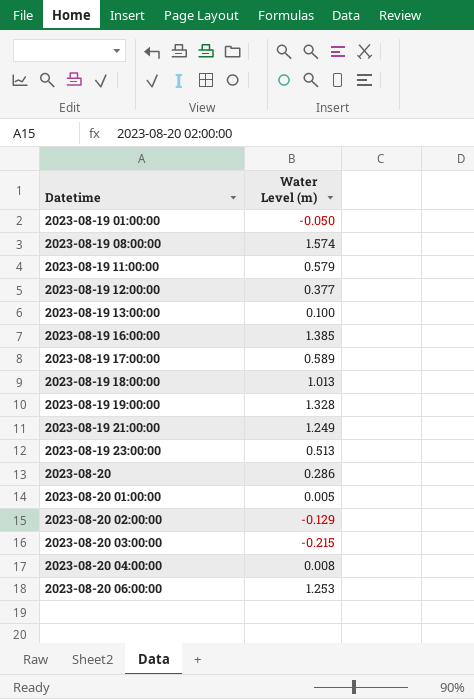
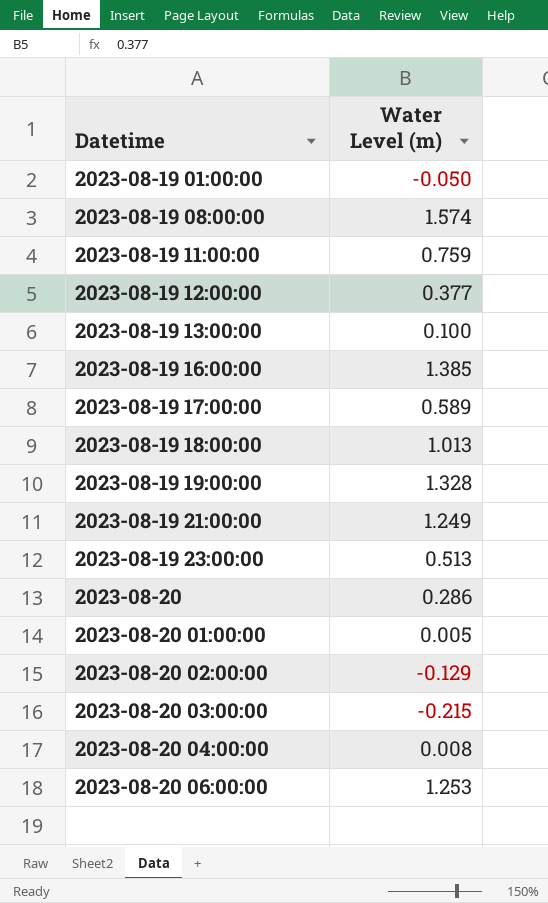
2023-08-19 11:00:00 | Water Level (m): 0.579 -> 0.759

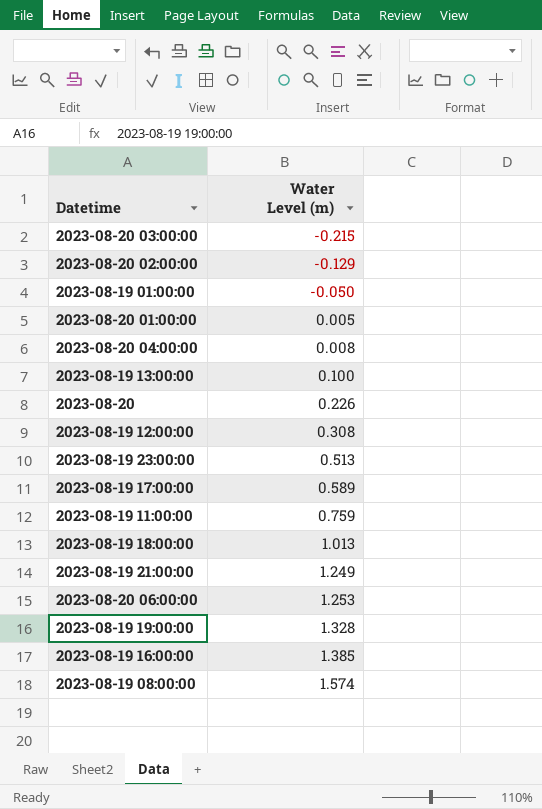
row order: Datetime ascending -> Water Level (m) ascending
2023-08-20 | Water Level (m): 0.286 -> 0.226
2023-08-19 12:00:00 | Water Level (m): 0.377 -> 0.308

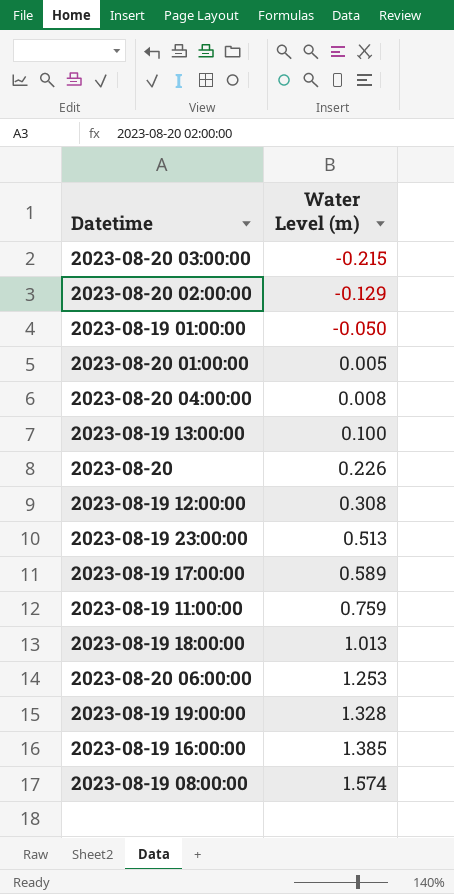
row 2023-08-19 21:00:00: 1.249 -> none

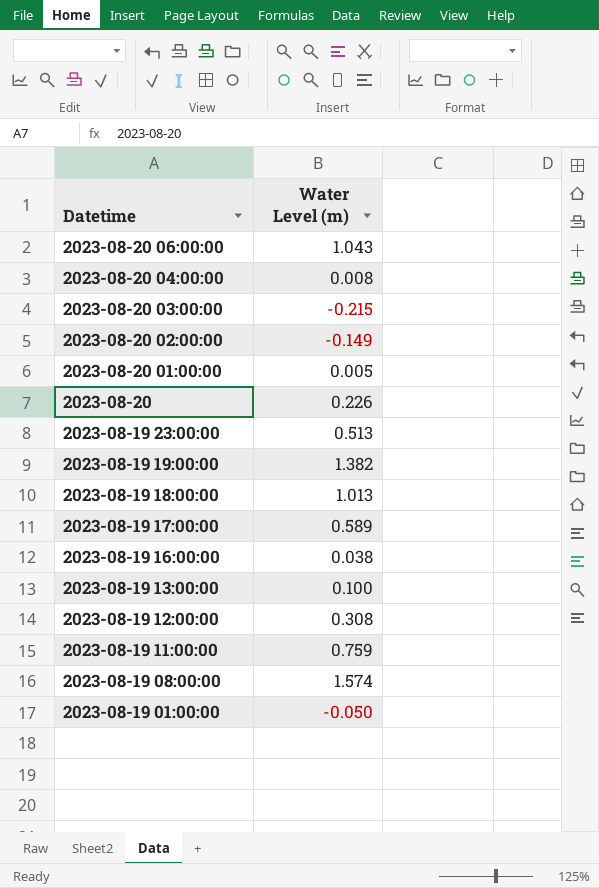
row order: Water Level (m) ascending -> Datetime descending
2023-08-20 06:00:00 | Water Level (m): 1.253 -> 1.043
2023-08-20 02:00:00 | Water Level (m): -0.129 -> -0.149
2023-08-19 19:00:00 | Water Level (m): 1.328 -> 1.382
2023-08-19 16:00:00 | Water Level (m): 1.385 -> 0.038

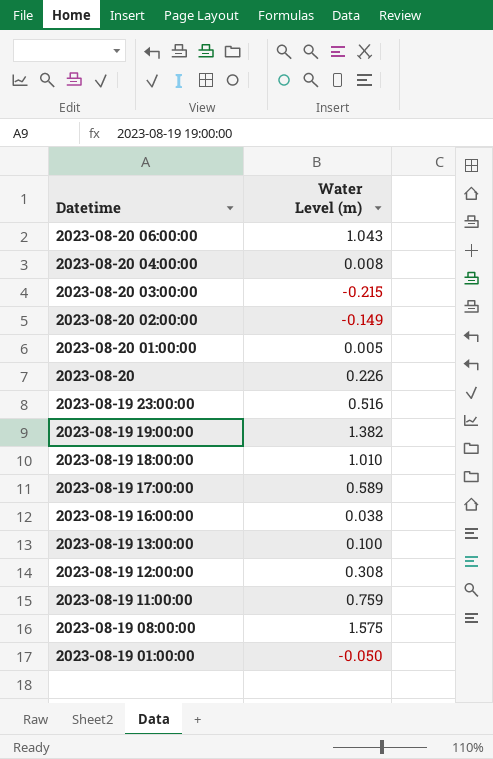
2023-08-19 23:00:00 | Water Level (m): 0.513 -> 0.516
2023-08-19 18:00:00 | Water Level (m): 1.013 -> 1.010
2023-08-19 08:00:00 | Water Level (m): 1.574 -> 1.575

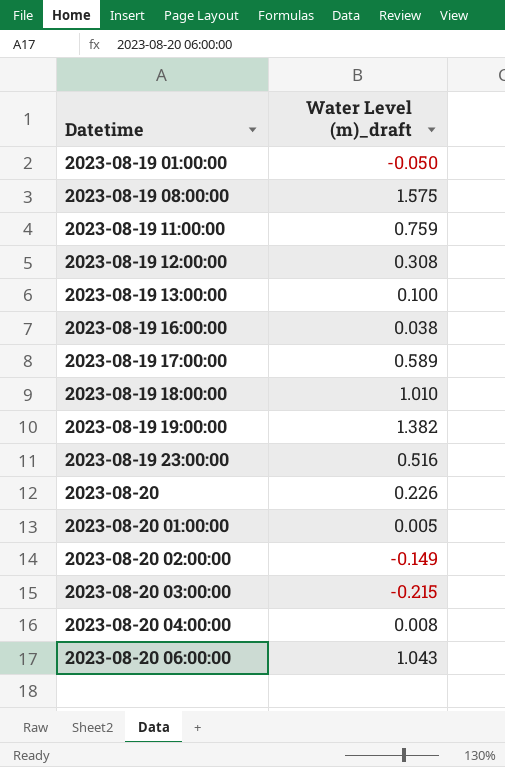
row order: Datetime descending -> Datetime ascending
column name: Water Level (m) -> Water Level (m)_draft

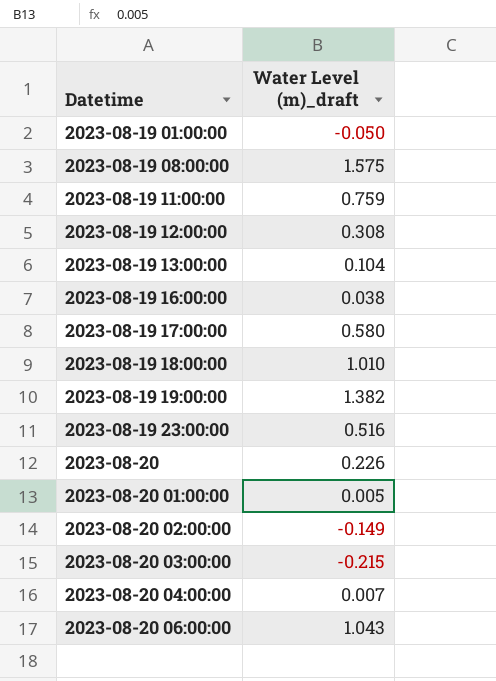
2023-08-19 13:00:00 | Water Level (m)_draft: 0.100 -> 0.104
2023-08-19 17:00:00 | Water Level (m)_draft: 0.589 -> 0.580
2023-08-20 04:00:00 | Water Level (m)_draft: 0.008 -> 0.007

